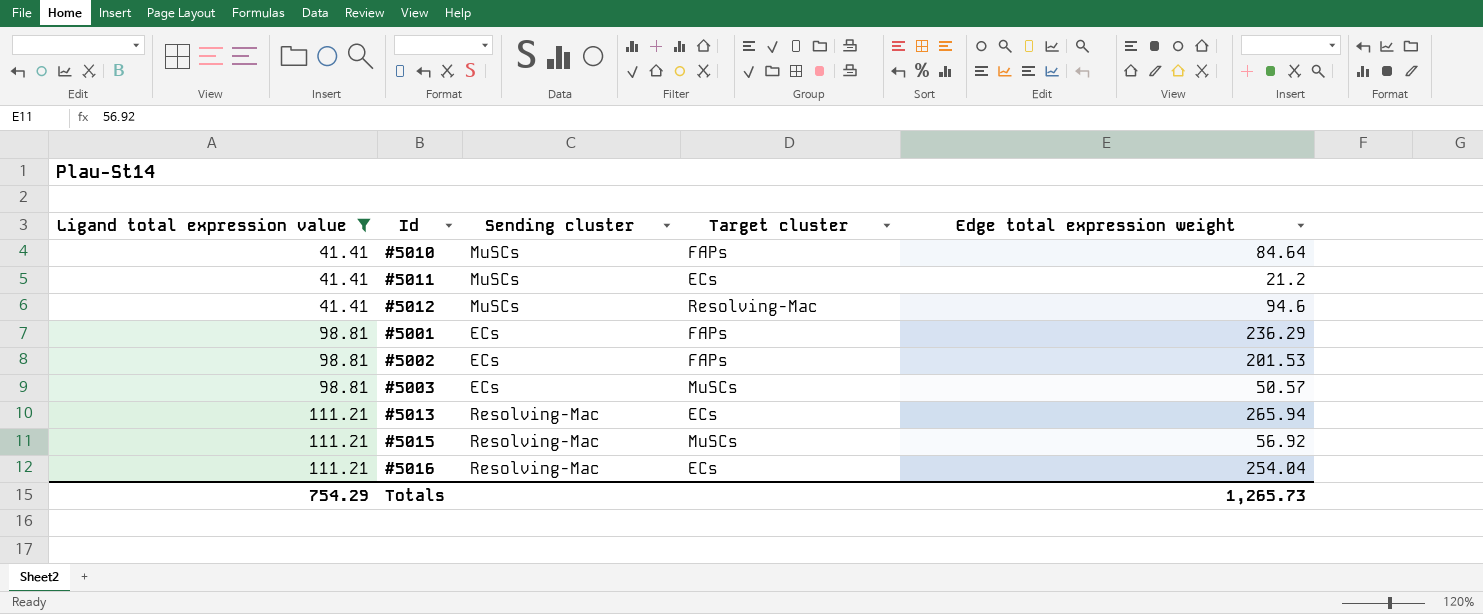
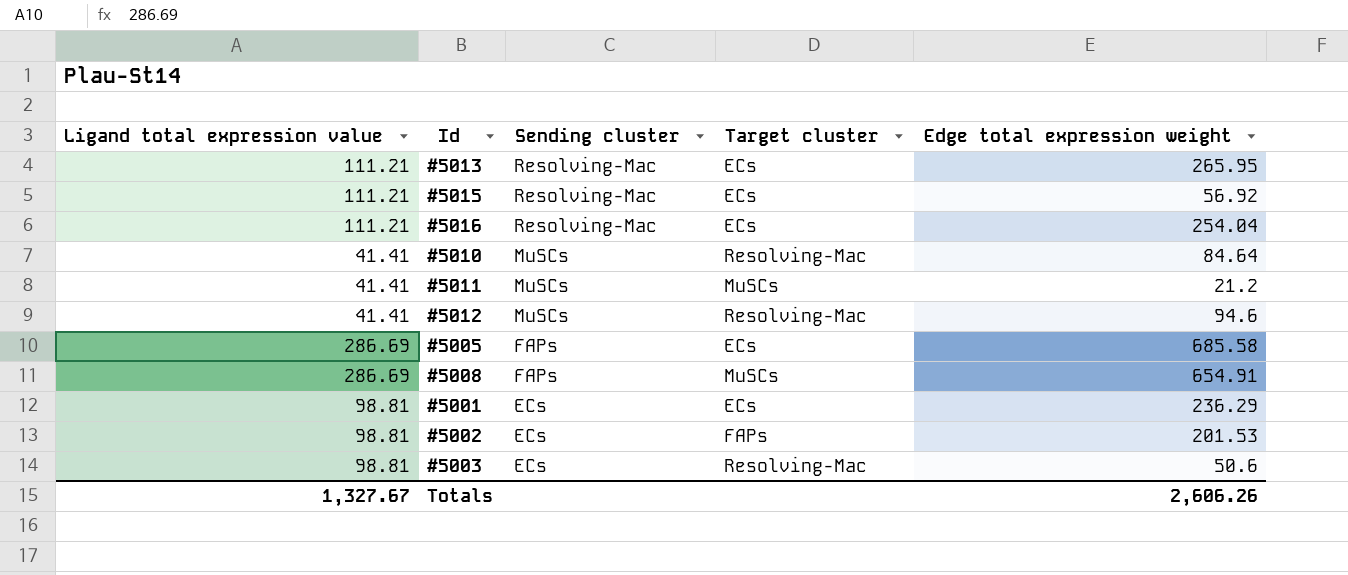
filter: Ligand total expression value != 286.69 -> none
row order: Ligand total expression value ascending -> Sending cluster descending
#5013 | Edge total expression weight: 265.94 -> 265.95
#5015 | Target cluster: MuSCs -> ECs
#5010 | Target cluster: FAPs -> Resolving-Mac
#5011 | Target cluster: ECs -> MuSCs
#5001 | Target cluster: FAPs -> ECs
#5003 | Target cluster: MuSCs -> Resolving-Mac
#5003 | Edge total expression weight: 50.57 -> 50.6
Totals | Ligand total expression value: 754.29 -> 1,327.67
Totals | Edge total expression weight: 1,265.73 -> 2,606.26

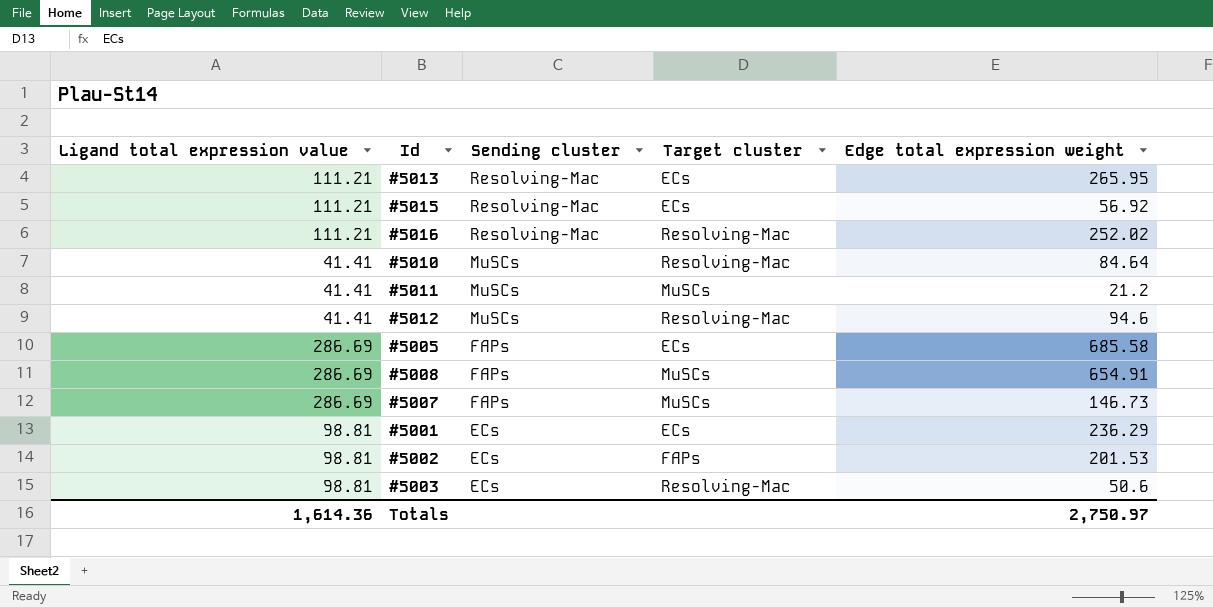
#5016 | Target cluster: ECs -> Resolving-Mac
#5016 | Edge total expression weight: 254.04 -> 252.02
row #5007: none -> 286.69 | FAPs | MuSCs | 146.73
Totals | Ligand total expression value: 1,327.67 -> 1,614.36
Totals | Edge total expression weight: 2,606.26 -> 2,750.97

